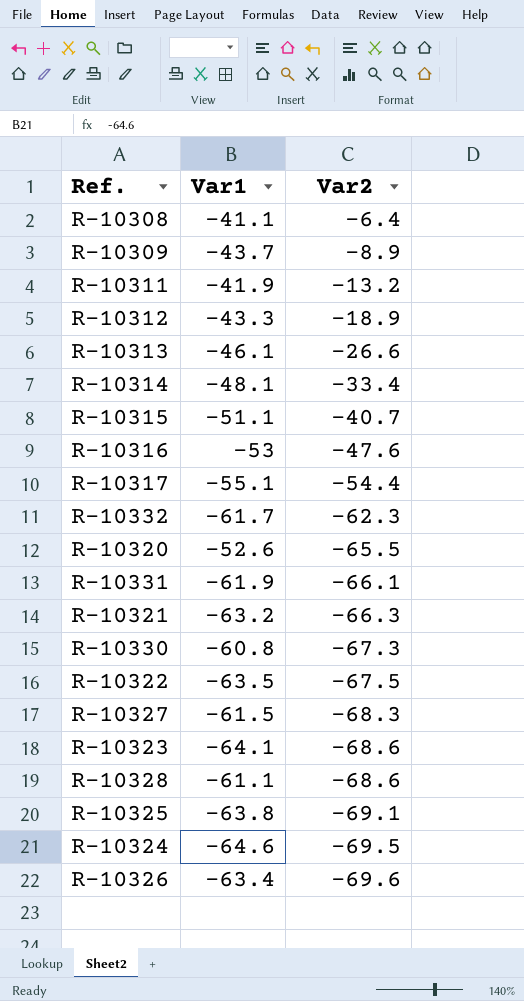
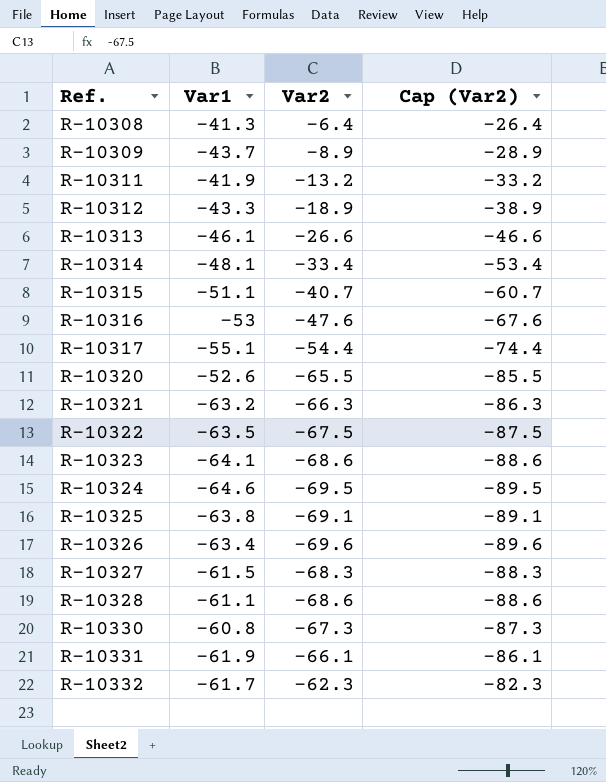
row order: Var2 descending -> Ref. ascending
column Cap (Var2) | formula: none -> [Var2] - 20
R-10308 | Var1: -41.1 -> -41.3

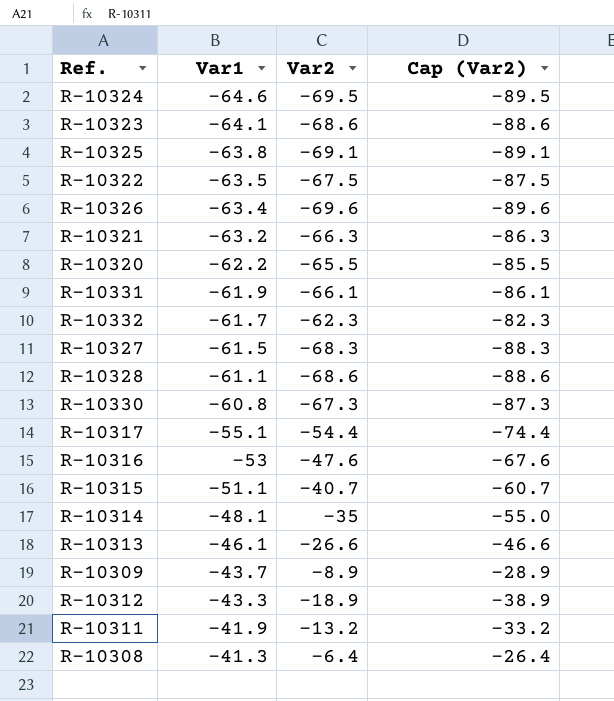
row order: Ref. ascending -> Var1 ascending
R-10320 | Var1: -52.6 -> -62.2
R-10314 | Var2: -33.4 -> -35
R-10314 | Cap (Var2): -53.4 -> -55.0

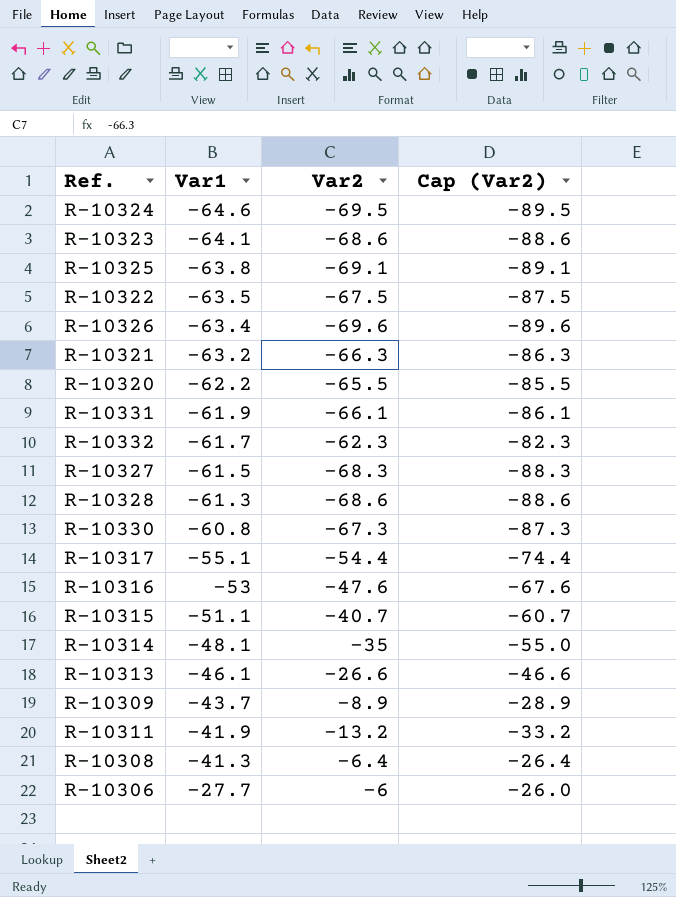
row R-10312: -43.3 | -18.9 | -38.9 -> none
R-10328 | Var1: -61.1 -> -61.3
row R-10306: none -> -27.7 | -6 | -26.0

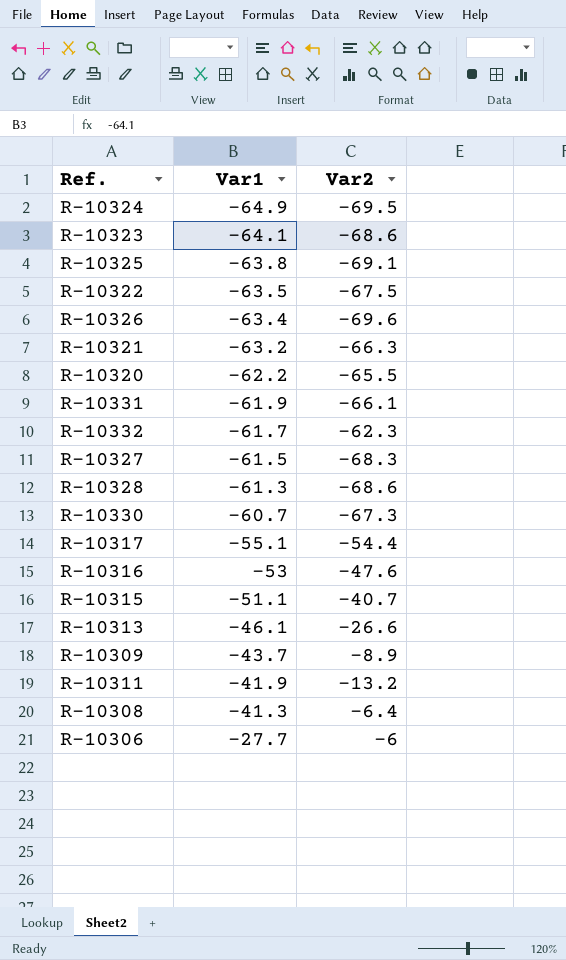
column Cap (Var2) | formula: [Var2] - 20 -> none
row R-10314: -48.1 | -35 | -55.0 -> none
R-10324 | Var1: -64.6 -> -64.9
R-10330 | Var1: -60.8 -> -60.7

